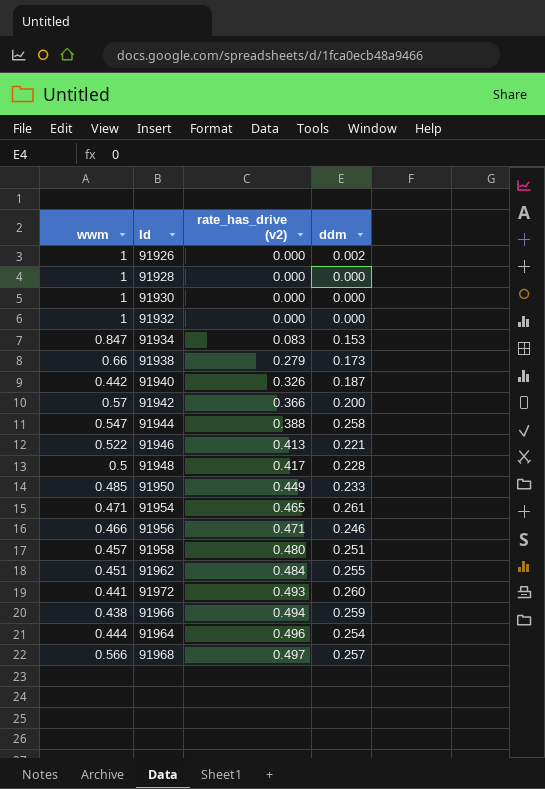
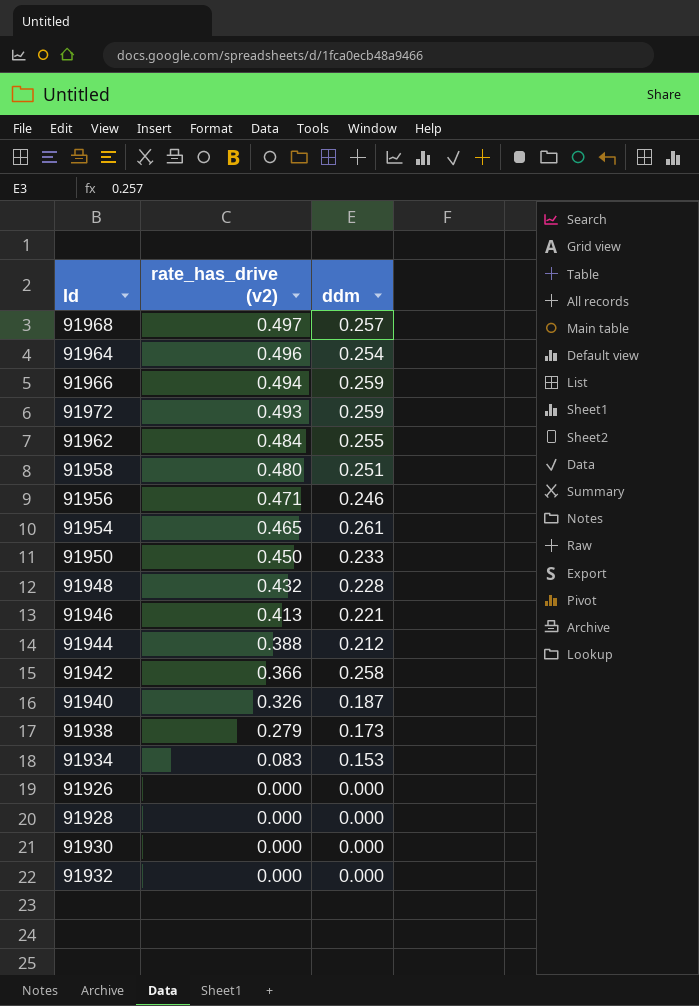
row order: rate_has_drive (v2) ascending -> rate_has_drive (v2) descending
column wwm | position: 1 -> none
91972 | ddm: 0.260 -> 0.259
91950 | rate_has_drive (v2): 0.449 -> 0.450
91948 | rate_has_drive (v2): 0.417 -> 0.432
91944 | ddm: 0.258 -> 0.212
91942 | ddm: 0.200 -> 0.258
91926 | ddm: 0.002 -> 0.000

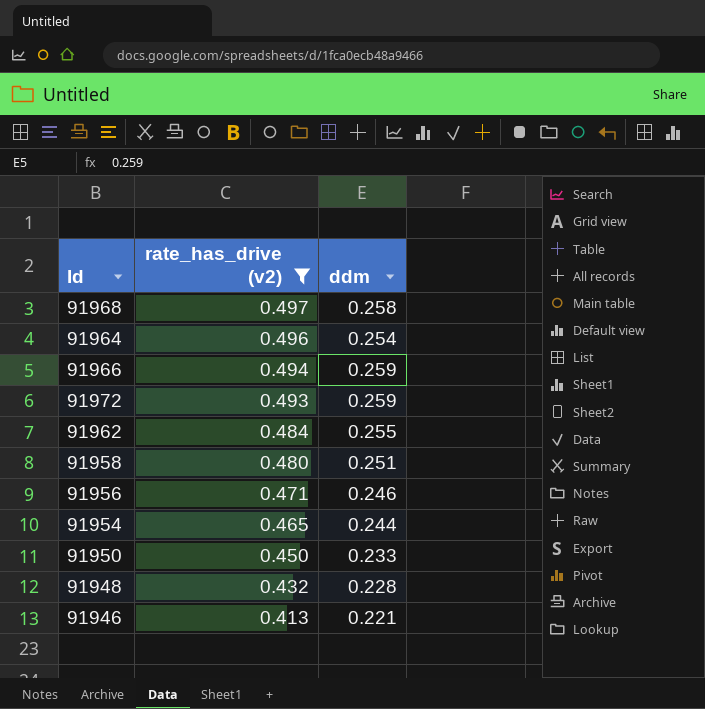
filter: none -> rate_has_drive (v2) >= 0.413
91968 | ddm: 0.257 -> 0.258
91954 | ddm: 0.261 -> 0.244

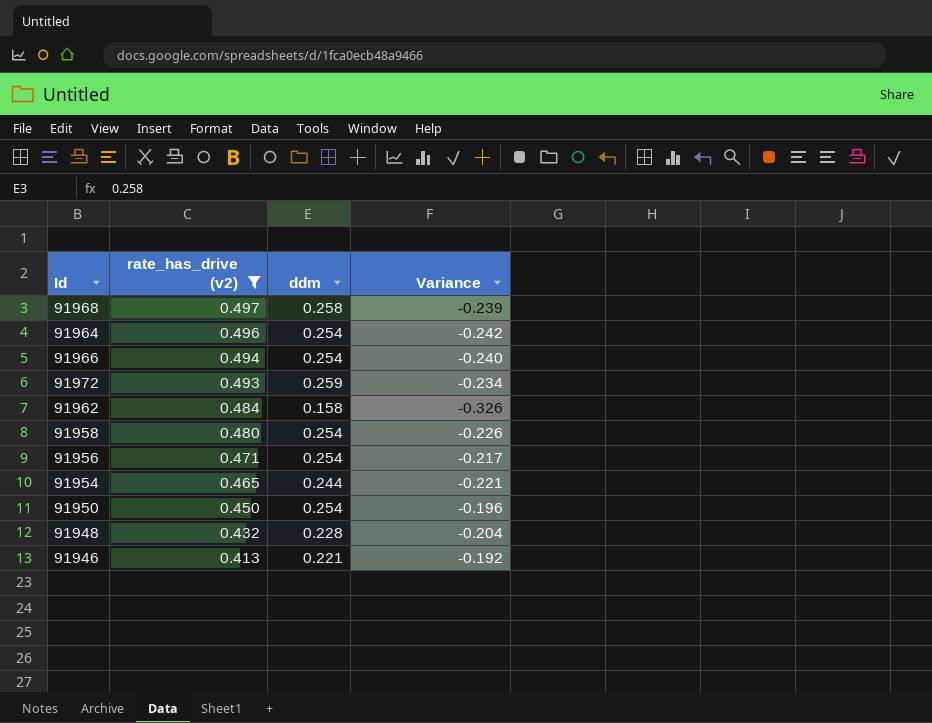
column Variance | formula: none -> [ddm] - [rate_has_drive (v2)]
91966 | ddm: 0.259 -> 0.254
91962 | ddm: 0.255 -> 0.158
91958 | ddm: 0.251 -> 0.254
91956 | ddm: 0.246 -> 0.254
91950 | ddm: 0.233 -> 0.254

